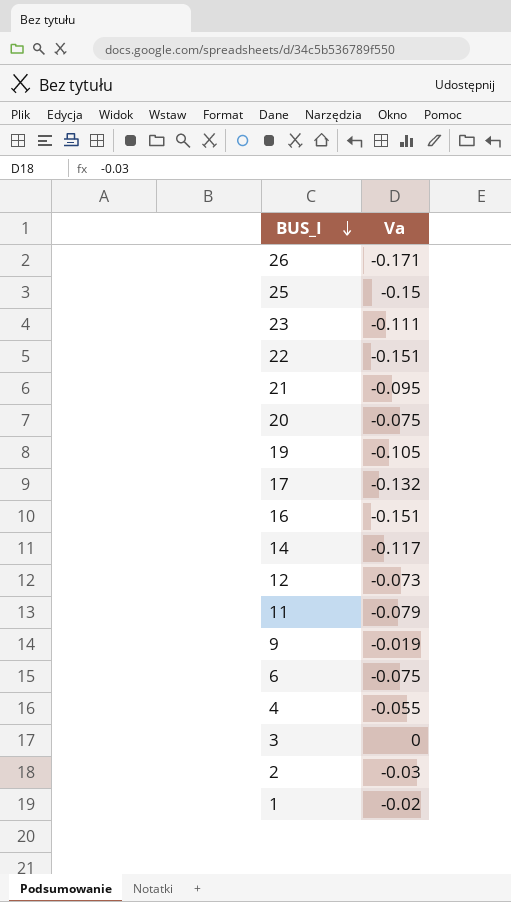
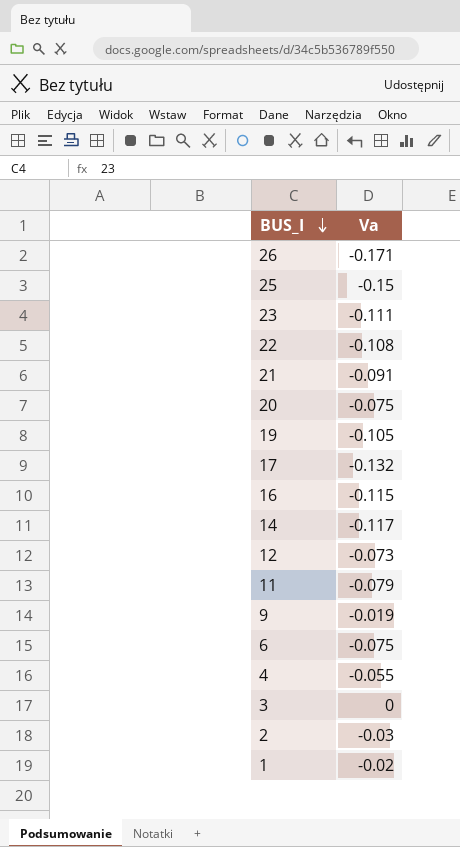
22 | Va: -0.151 -> -0.108
21 | Va: -0.095 -> -0.091
16 | Va: -0.151 -> -0.115

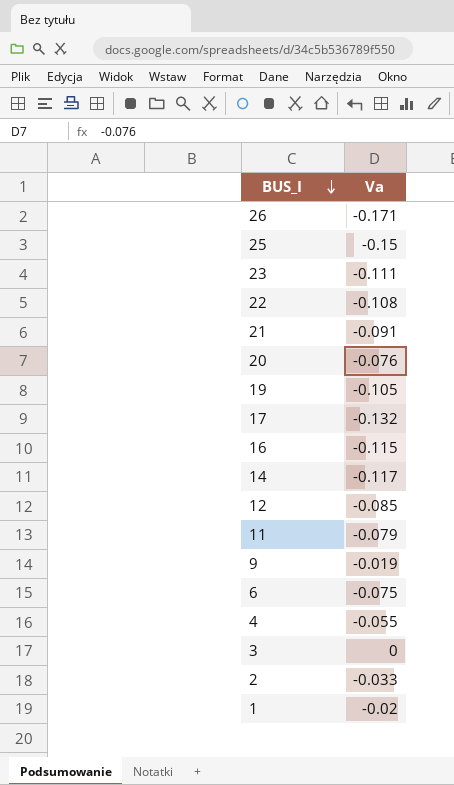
20 | Va: -0.075 -> -0.076
12 | Va: -0.073 -> -0.085
2 | Va: -0.03 -> -0.033

